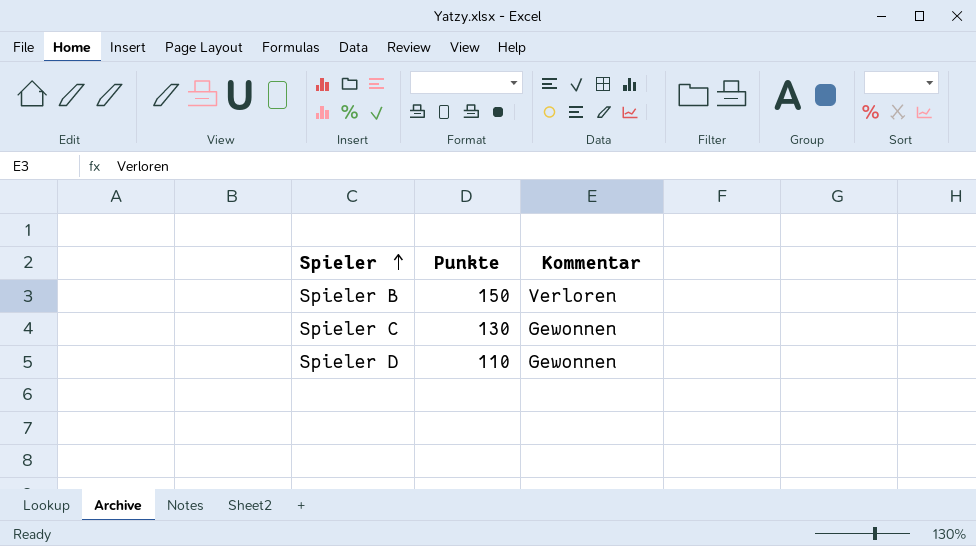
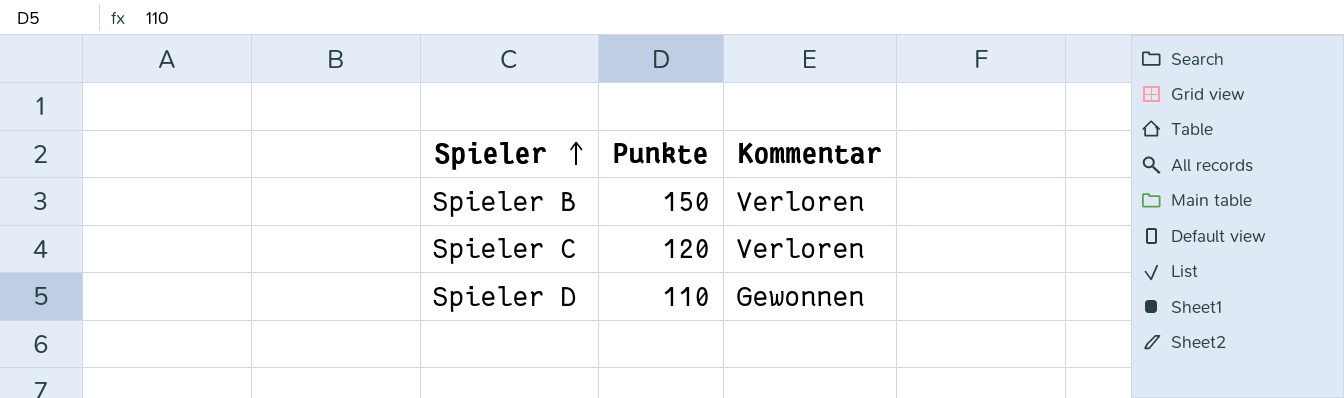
Spieler C | Punkte: 130 -> 120
Spieler C | Kommentar: Gewonnen -> Verloren

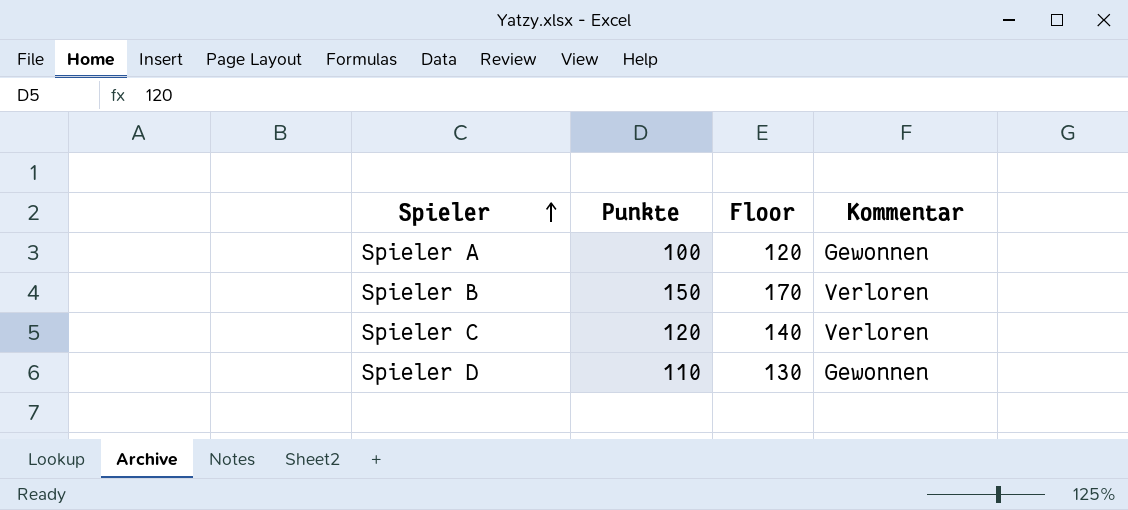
column Floor | formula: none -> [Punkte] + 20
row Spieler A: none -> 100 | 120 | Gewonnen

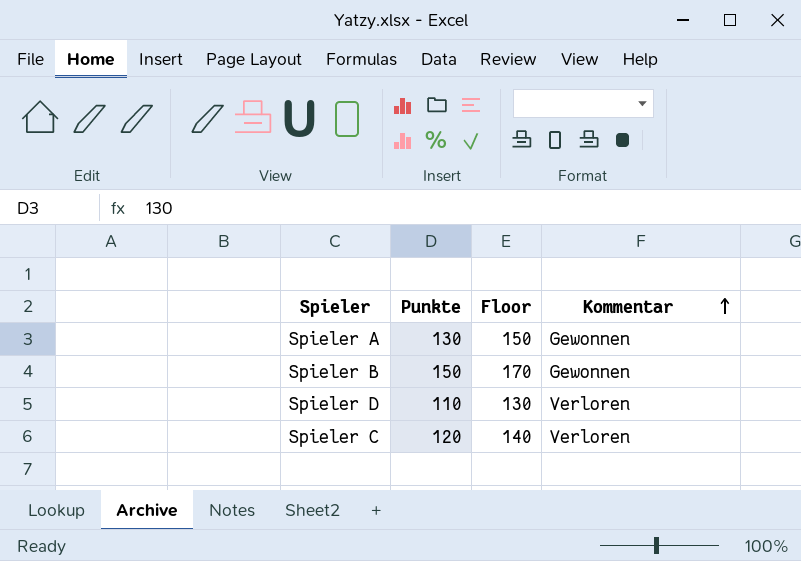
row order: Spieler ascending -> Kommentar ascending
Spieler A | Punkte: 100 -> 130
Spieler A | Floor: 120 -> 150
Spieler B | Kommentar: Verloren -> Gewonnen
Spieler D | Kommentar: Gewonnen -> Verloren

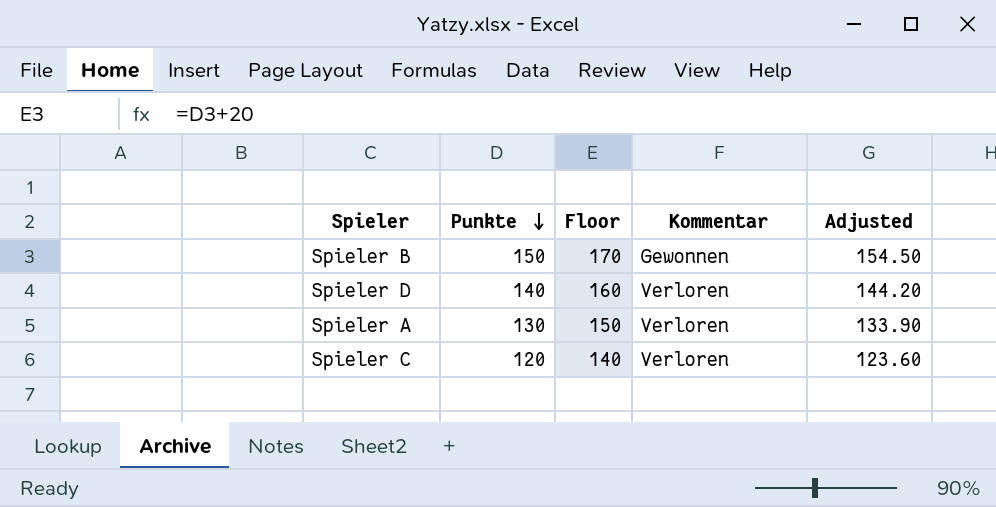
row order: Kommentar ascending -> Punkte descending
column Adjusted | formula: none -> [Punkte] * 1.03
Spieler D | Punkte: 110 -> 140
Spieler D | Floor: 130 -> 160
Spieler A | Kommentar: Gewonnen -> Verloren

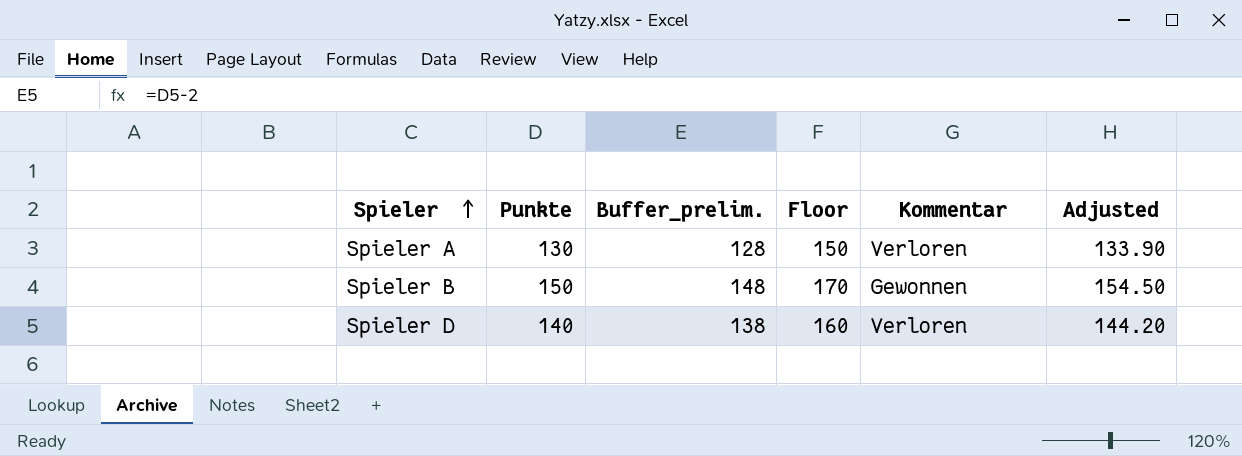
row order: Punkte descending -> Spieler ascending
column Buffer_prelim. | formula: none -> [Punkte] - 2
row Spieler C: 120 | 140 | Verloren | 123.60 -> none

